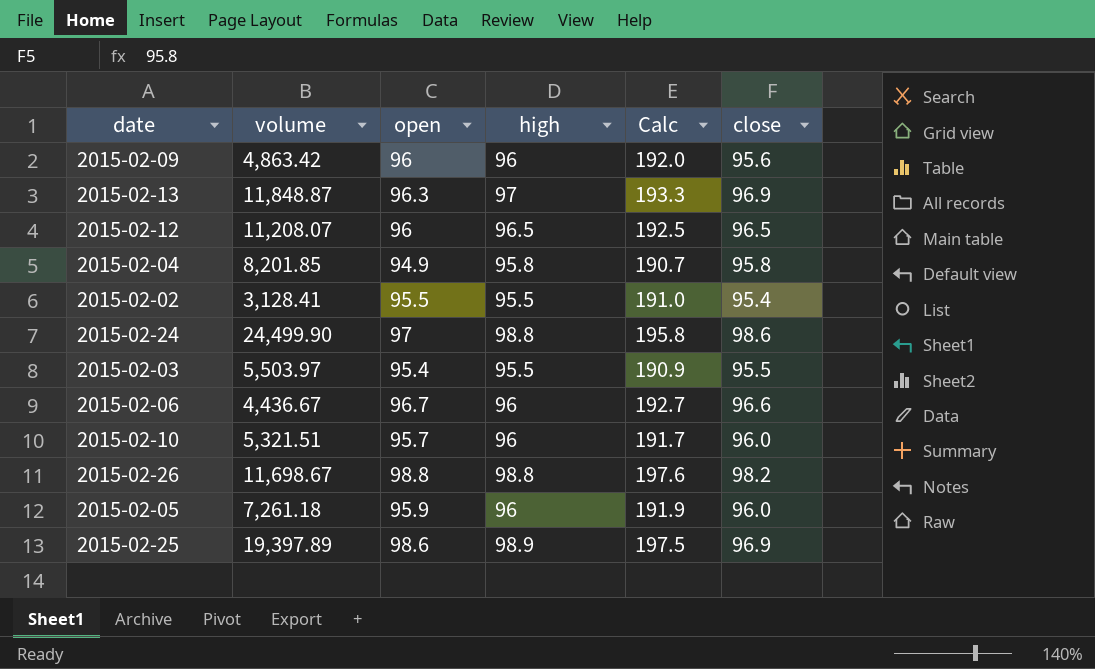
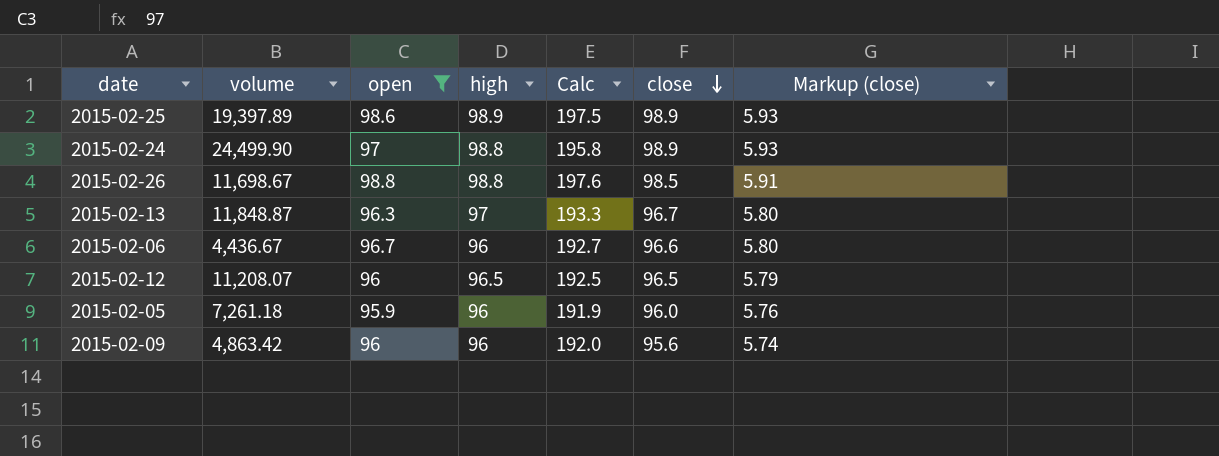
filter: none -> open >= 95.9
row order: none -> close descending
column Markup (close) | formula: none -> [close] * 0.06
2015-02-25 | close: 96.9 -> 98.9
2015-02-24 | close: 98.6 -> 98.9
2015-02-26 | close: 98.2 -> 98.5
2015-02-13 | close: 96.9 -> 96.7

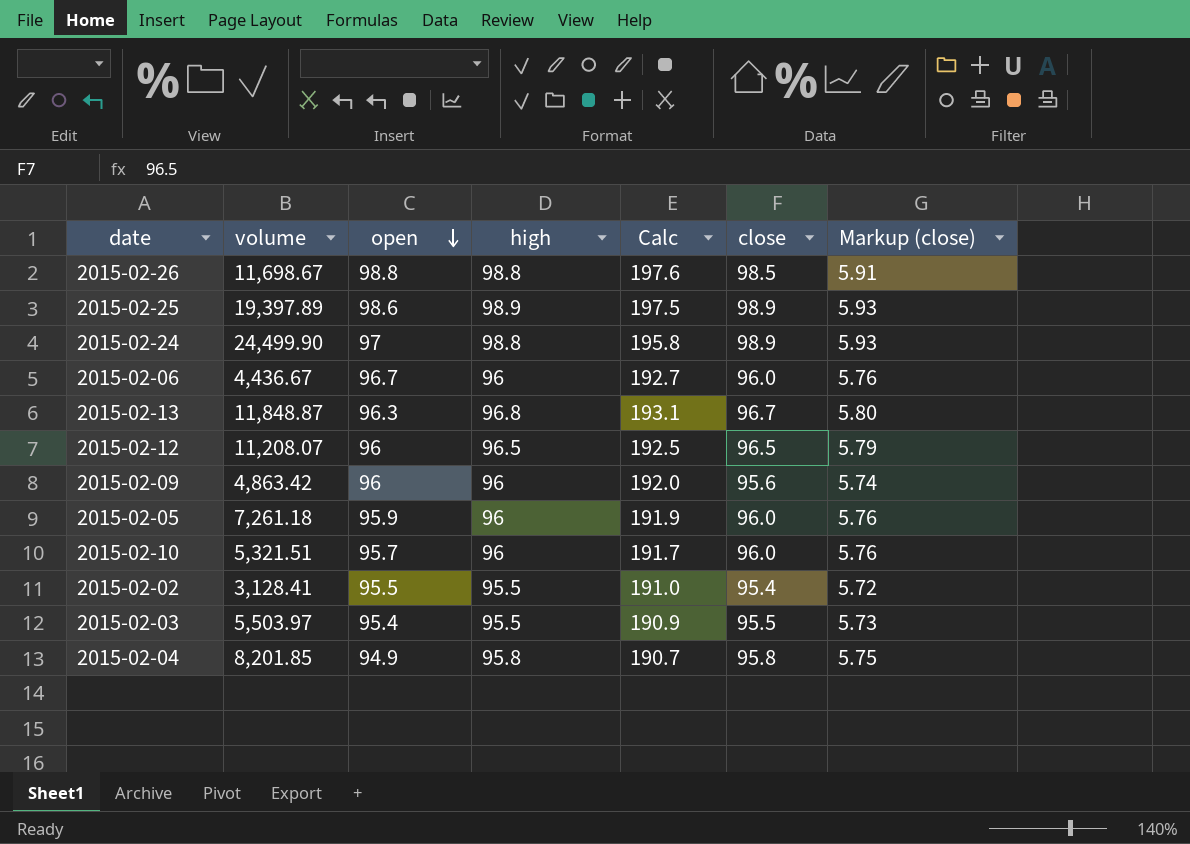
filter: open >= 95.9 -> none
row order: close descending -> open descending
2015-02-06 | close: 96.6 -> 96.0
2015-02-06 | Markup (close): 5.80 -> 5.76
2015-02-13 | high: 97 -> 96.8
2015-02-13 | Calc: 193.3 -> 193.1

